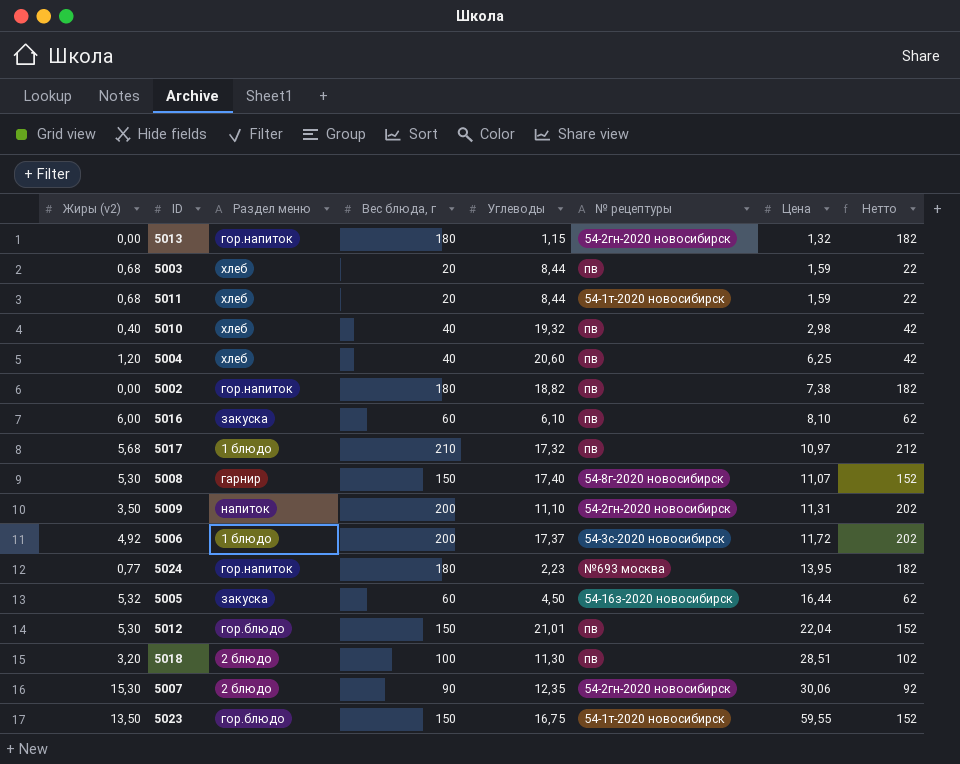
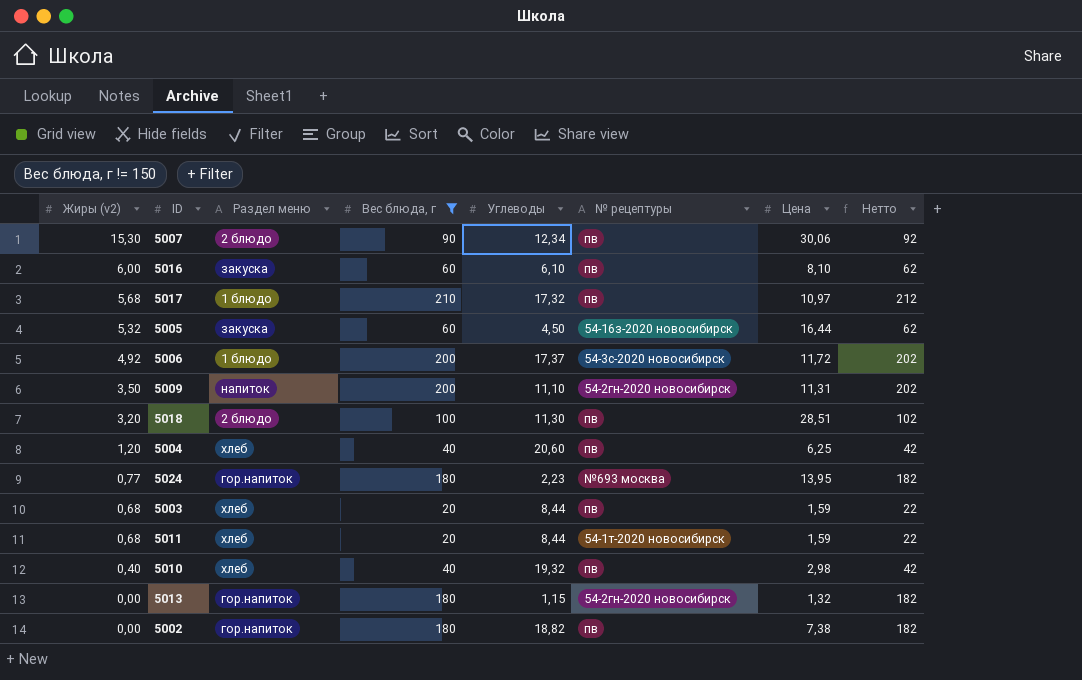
filter: none -> Вес блюда, г != 150
row order: Цена ascending -> Жиры (v2) descending
5007 | Углеводы: 12,35 -> 12,34
5007 | № рецептуры: 54-2гн-2020 новосибирск -> пв

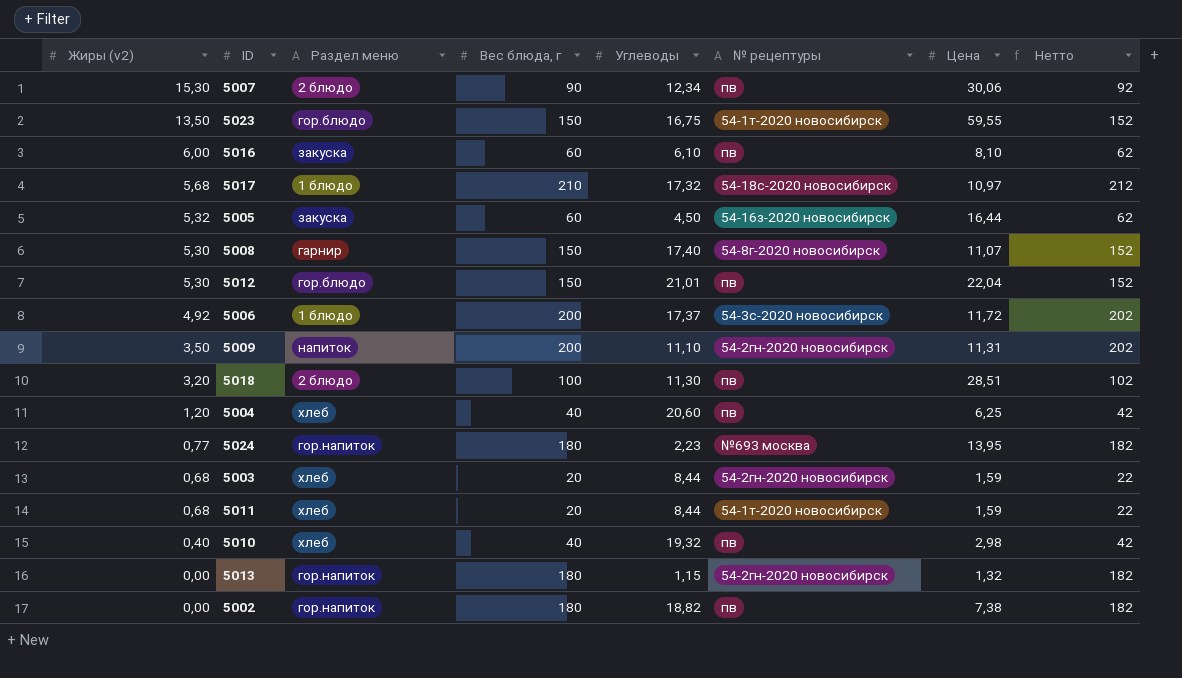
filter: Вес блюда, г != 150 -> none
5017 | № рецептуры: пв -> 54-18с-2020 новосибирск
5003 | № рецептуры: пв -> 54-2гн-2020 новосибирск

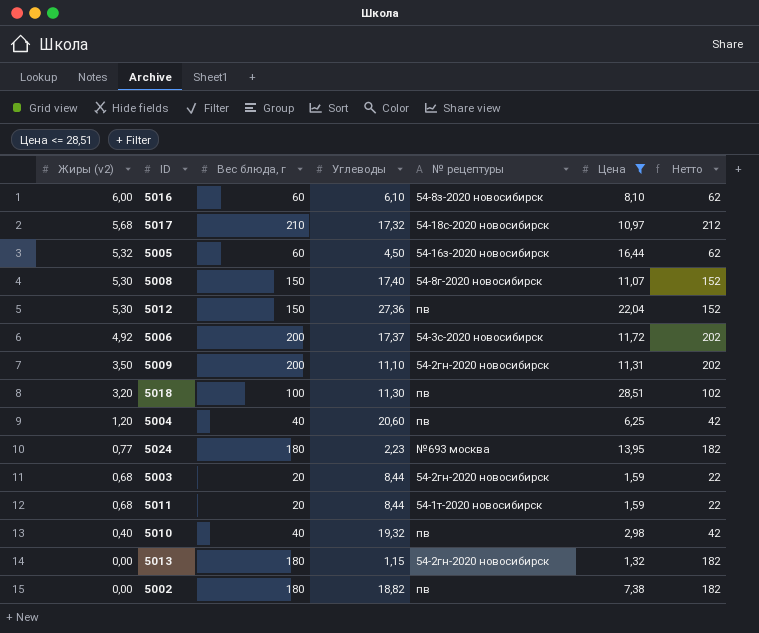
filter: none -> Цена <= 28,51
column Раздел меню | position: 3 -> none
5016 | № рецептуры: пв -> 54-8з-2020 новосибирск
5012 | Углеводы: 21,01 -> 27,36

